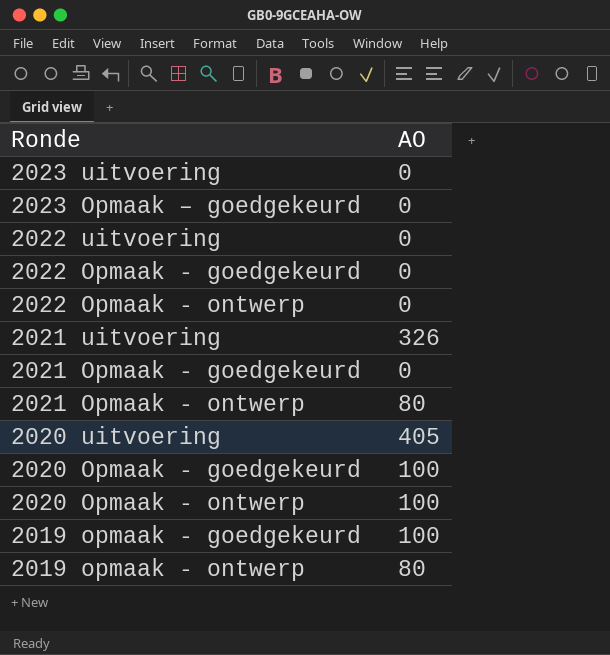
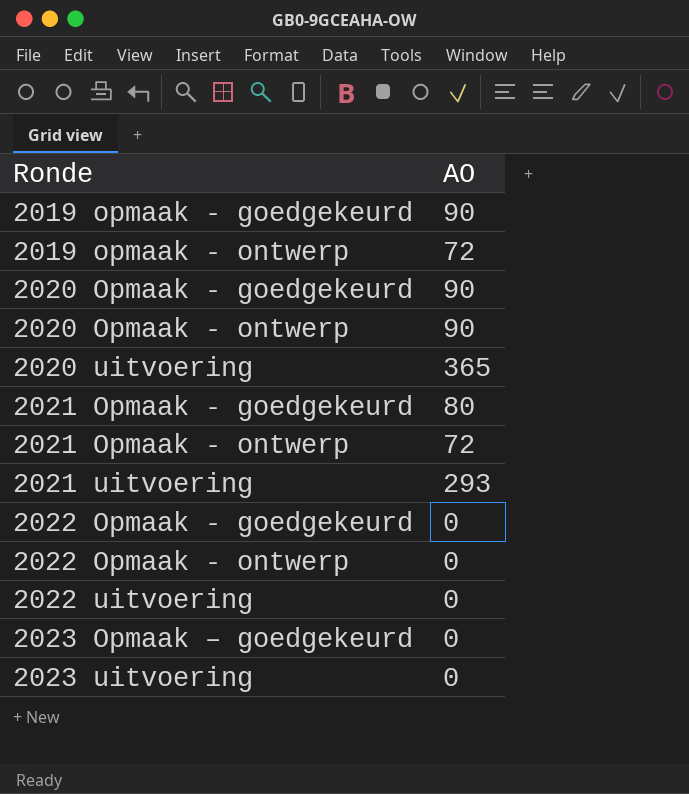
row order: none -> Ronde ascending
2019 opmaak - goedgekeurd | AO: 100 -> 90
2019 opmaak - ontwerp | AO: 80 -> 72
2020 Opmaak - goedgekeurd | AO: 100 -> 90
2020 Opmaak - ontwerp | AO: 100 -> 90
2020 uitvoering | AO: 405 -> 365
2021 Opmaak - goedgekeurd | AO: 0 -> 80
2021 Opmaak - ontwerp | AO: 80 -> 72
2021 uitvoering | AO: 326 -> 293

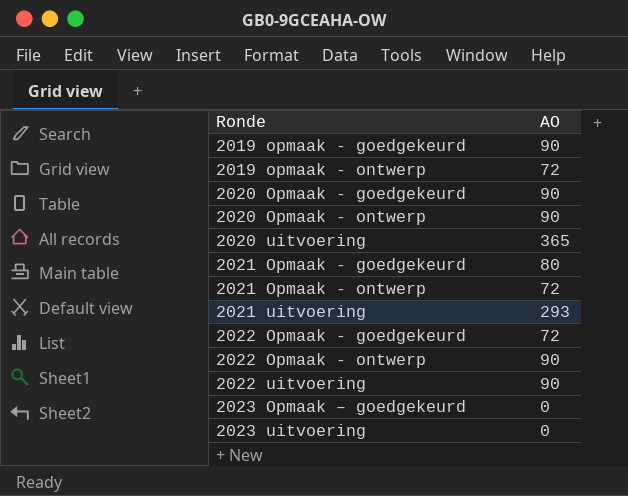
2022 Opmaak - goedgekeurd | AO: 0 -> 72
2022 Opmaak - ontwerp | AO: 0 -> 90
2022 uitvoering | AO: 0 -> 90

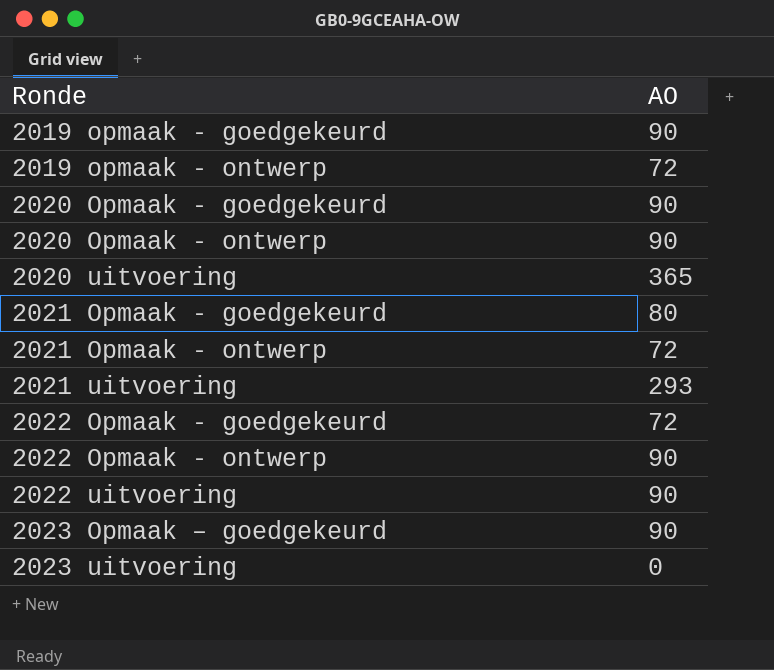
2023 Opmaak – goedgekeurd | AO: 0 -> 90

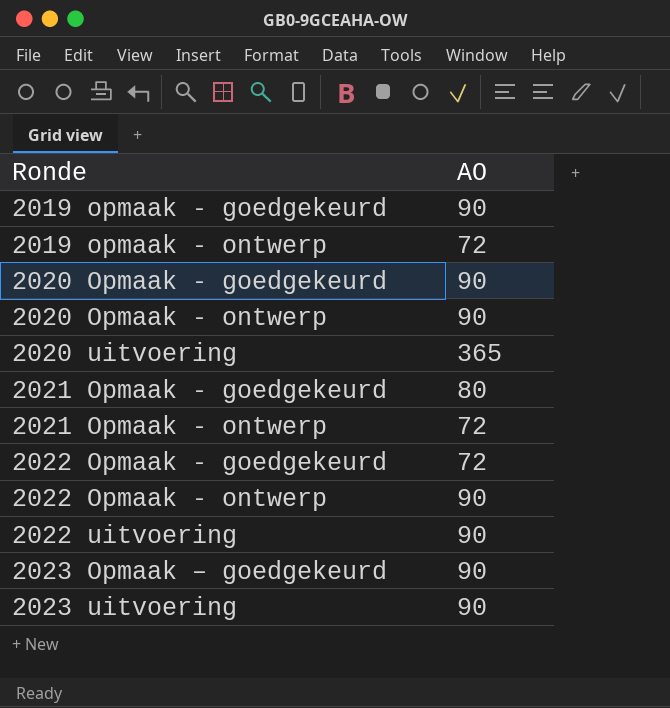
row 2021 uitvoering: 293 -> none
2023 uitvoering | AO: 0 -> 90

